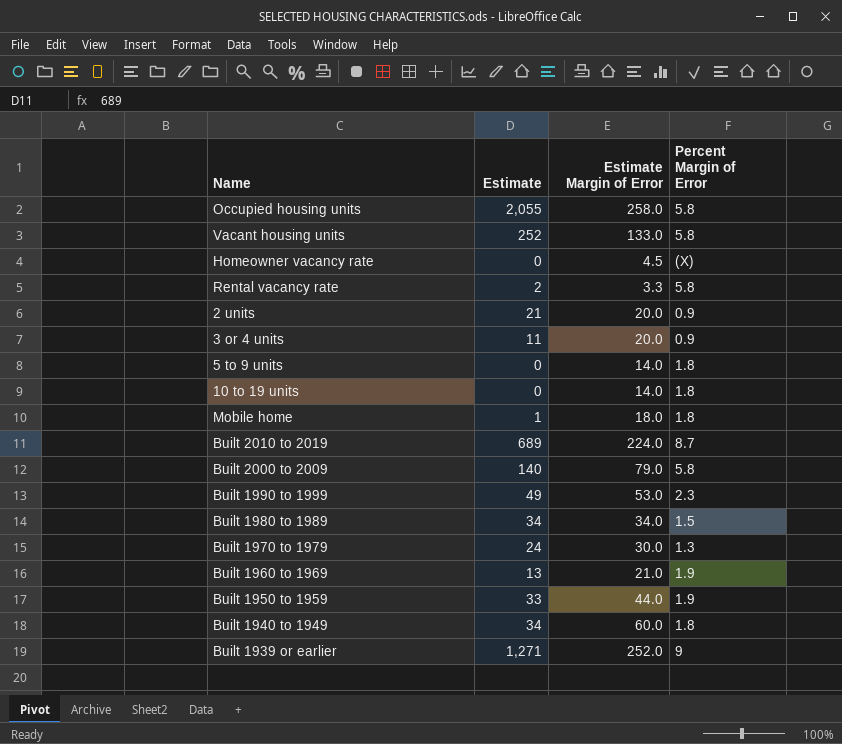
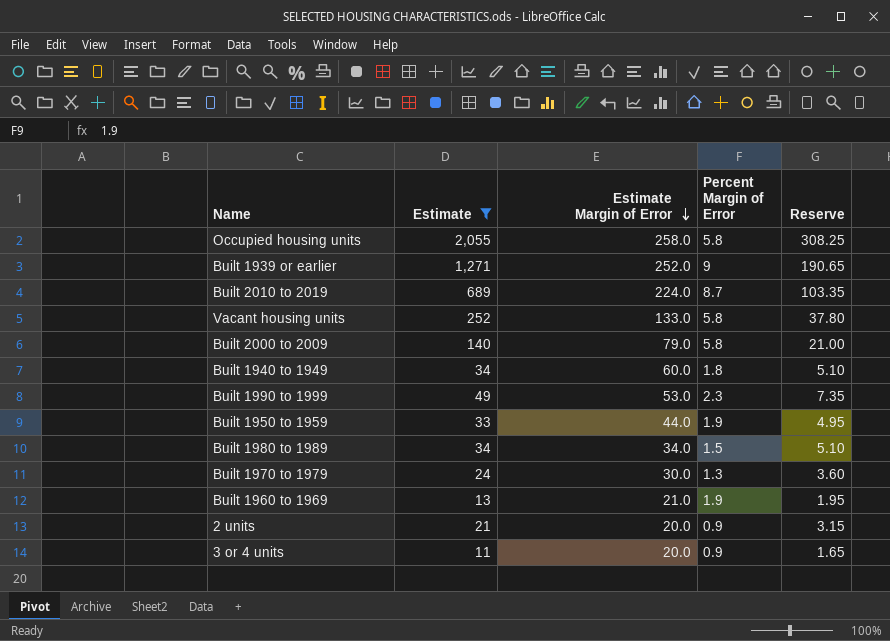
filter: none -> Estimate >= 11
row order: none -> Estimate Margin of Error descending
column Reserve | formula: none -> [Estimate] * 0.15

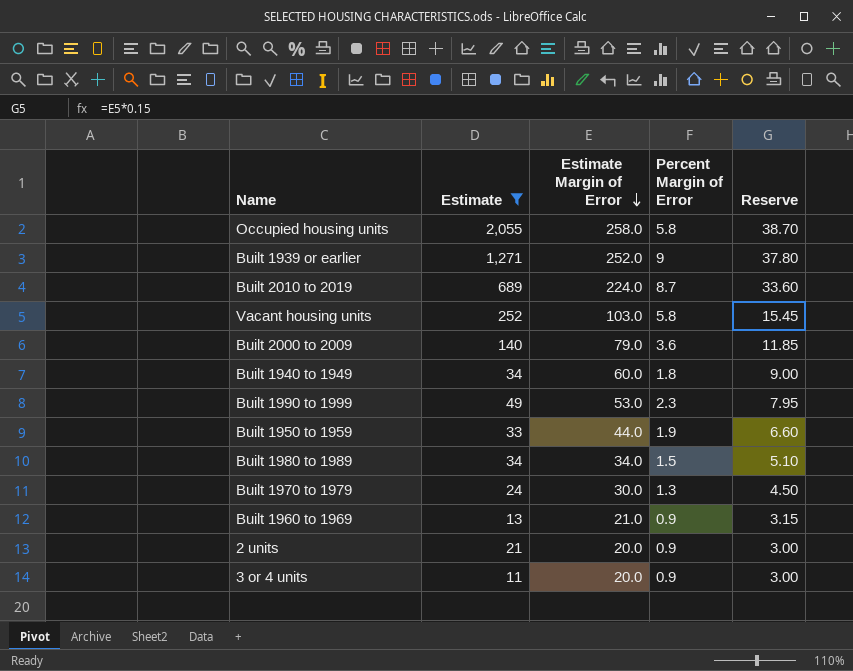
column Reserve | formula: [Estimate] * 0.15 -> [Estimate Margin of Error] * 0.15
Vacant housing units | Estimate Margin of Error: 133.0 -> 103.0
Built 2000 to 2009 | Percent Margin of Error: 5.8 -> 3.6
Built 1960 to 1969 | Percent Margin of Error: 1.9 -> 0.9

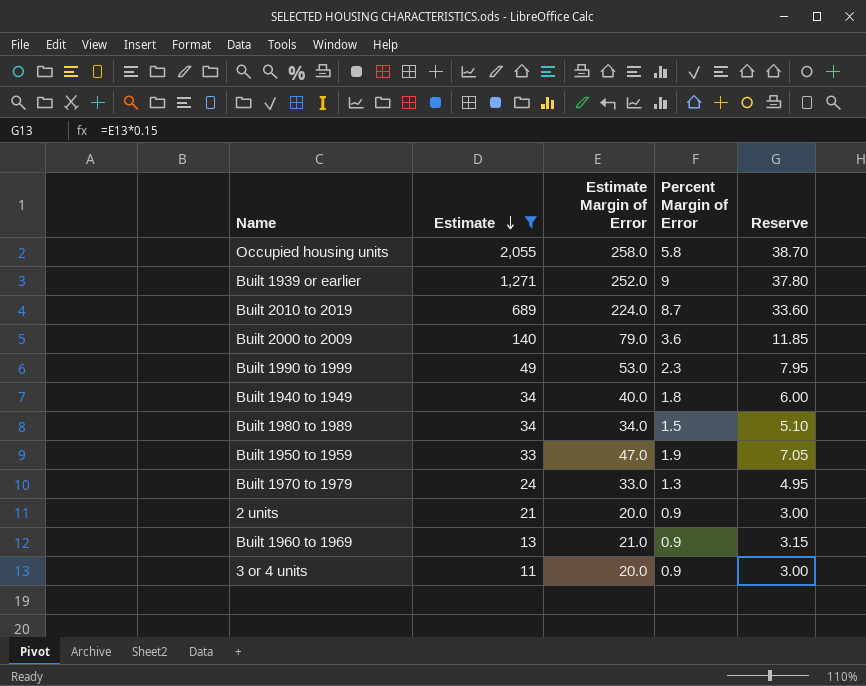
row order: Estimate Margin of Error descending -> Estimate descending
row Vacant housing units: 252 | 103.0 | 5.8 | 15.45 -> none
Built 1940 to 1949 | Estimate Margin of Error: 60.0 -> 40.0
Built 1940 to 1949 | Reserve: 9.00 -> 6.00
Built 1950 to 1959 | Estimate Margin of Error: 44.0 -> 47.0
Built 1950 to 1959 | Reserve: 6.60 -> 7.05
Built 1970 to 1979 | Estimate Margin of Error: 30.0 -> 33.0
Built 1970 to 1979 | Reserve: 4.50 -> 4.95

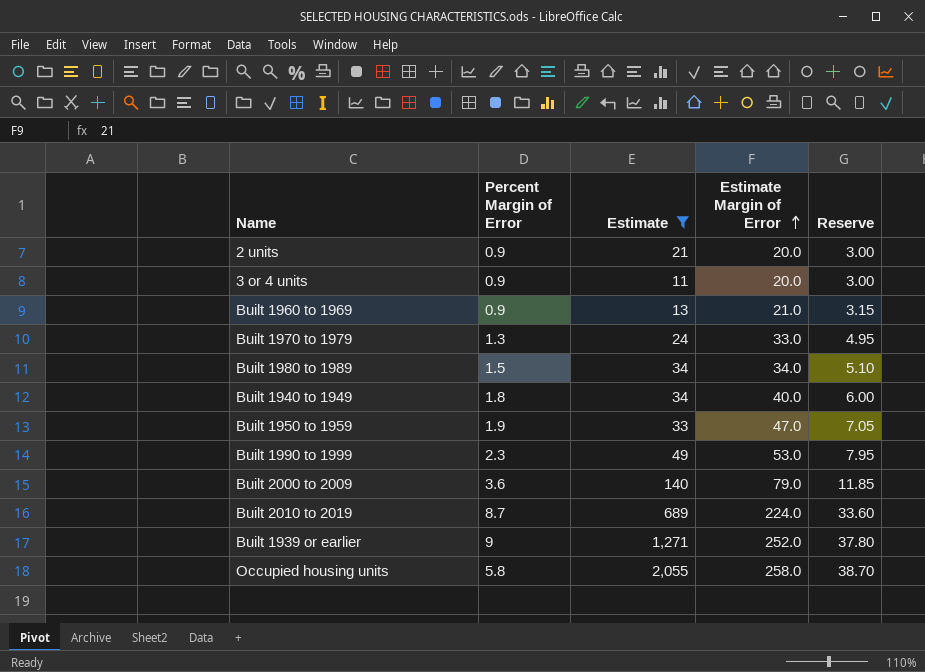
row order: Estimate descending -> Estimate Margin of Error ascending
column Percent Margin of Error | position: 4 -> 2

